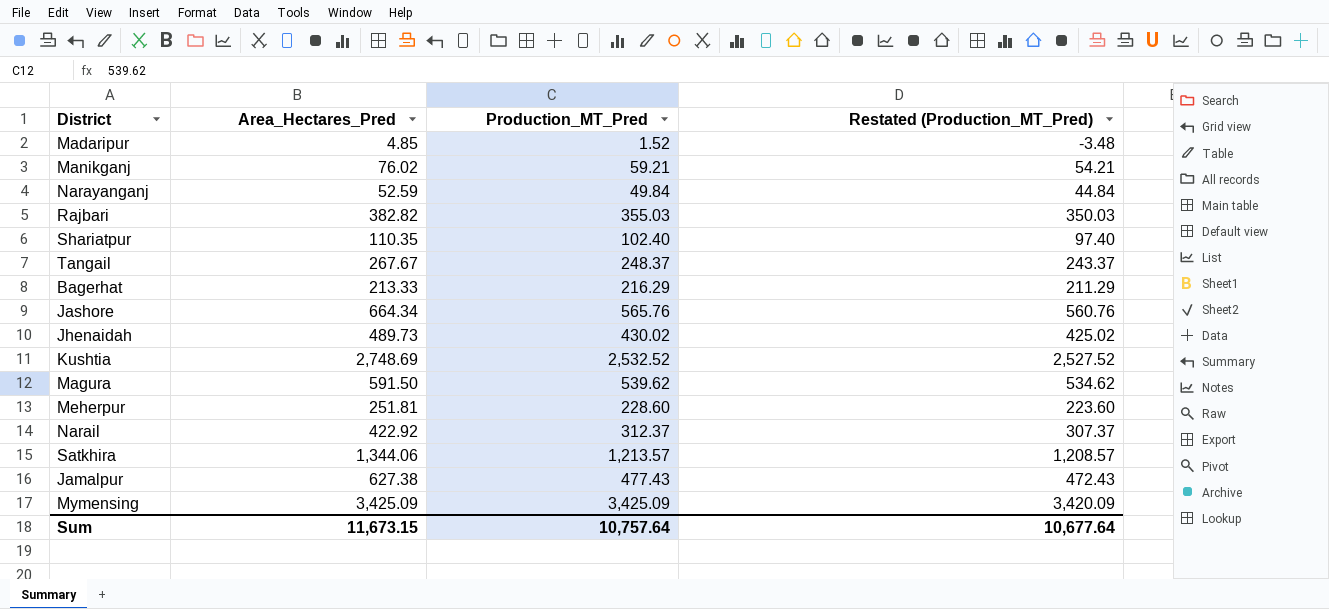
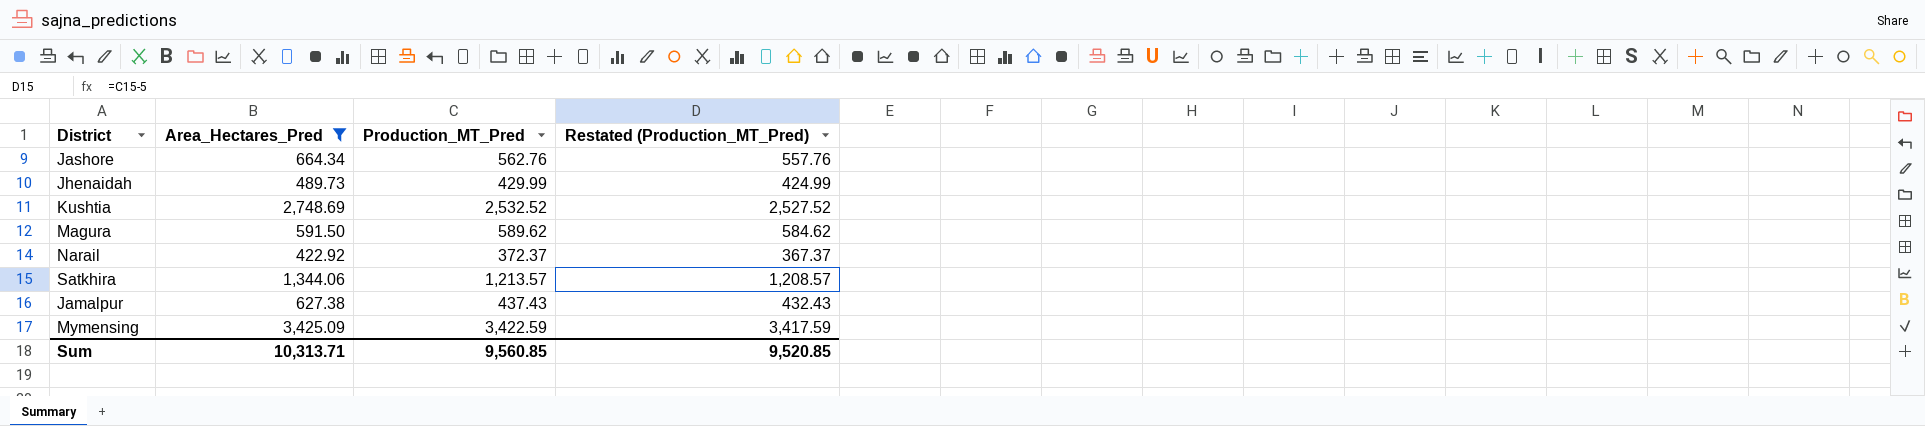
filter: none -> Area_Hectares_Pred >= 422.92
Jashore | Production_MT_Pred: 565.76 -> 562.76
Jashore | Restated (Production_MT_Pred): 560.76 -> 557.76
Jhenaidah | Production_MT_Pred: 430.02 -> 429.99
Jhenaidah | Restated (Production_MT_Pred): 425.02 -> 424.99
Magura | Production_MT_Pred: 539.62 -> 589.62
Magura | Restated (Production_MT_Pred): 534.62 -> 584.62
Narail | Production_MT_Pred: 312.37 -> 372.37
Narail | Restated (Production_MT_Pred): 307.37 -> 367.37
Jamalpur | Production_MT_Pred: 477.43 -> 437.43
Jamalpur | Restated (Production_MT_Pred): 472.43 -> 432.43
Mymensing | Production_MT_Pred: 3,425.09 -> 3,422.59
Mymensing | Restated (Production_MT_Pred): 3,420.09 -> 3,417.59
Sum | Area_Hectares_Pred: 11,673.15 -> 10,313.71
Sum | Production_MT_Pred: 10,757.64 -> 9,560.85
Sum | Restated (Production_MT_Pred): 10,677.64 -> 9,520.85

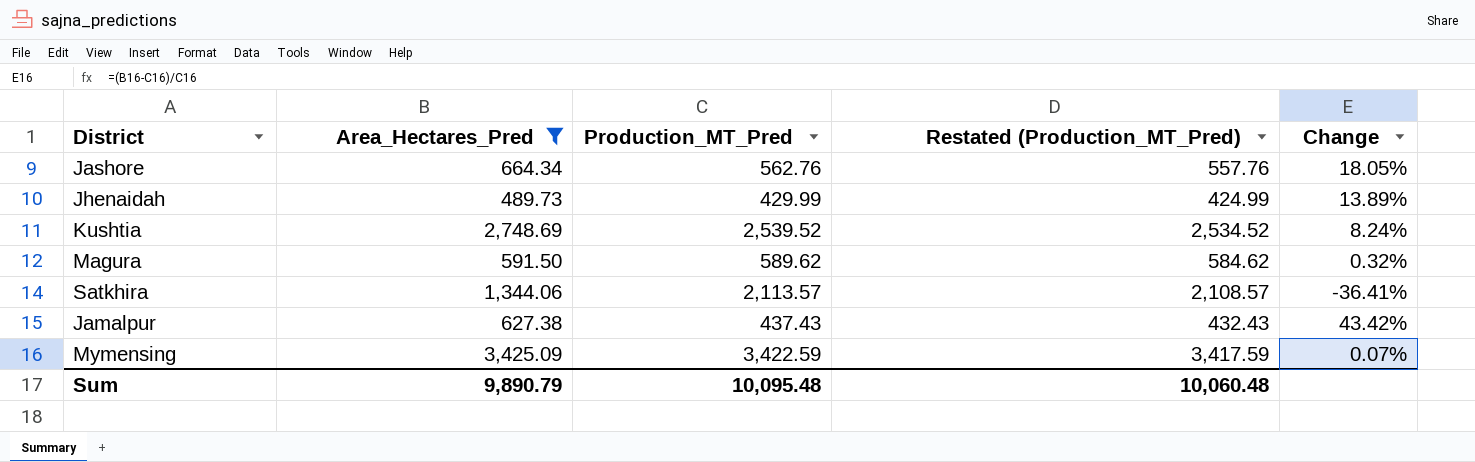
column Change | formula: none -> ([Area_Hectares_Pred] - [Production_MT_Pred]) / [Production_MT_Pred]
row Narail: 422.92 | 372.37 | 367.37 -> none
Kushtia | Production_MT_Pred: 2,532.52 -> 2,539.52
Kushtia | Restated (Production_MT_Pred): 2,527.52 -> 2,534.52
Satkhira | Production_MT_Pred: 1,213.57 -> 2,113.57
Satkhira | Restated (Production_MT_Pred): 1,208.57 -> 2,108.57
Sum | Area_Hectares_Pred: 10,313.71 -> 9,890.79
Sum | Production_MT_Pred: 9,560.85 -> 10,095.48
Sum | Restated (Production_MT_Pred): 9,520.85 -> 10,060.48

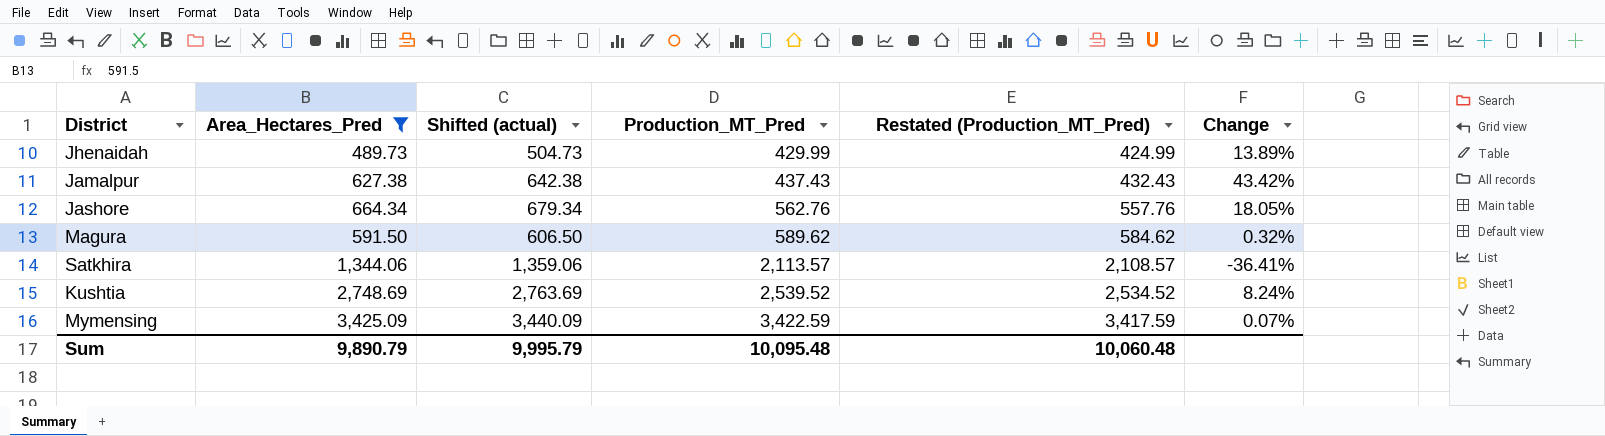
row order: none -> Production_MT_Pred ascending
column Shifted (actual) | formula: none -> [Area_Hectares_Pred] + 15

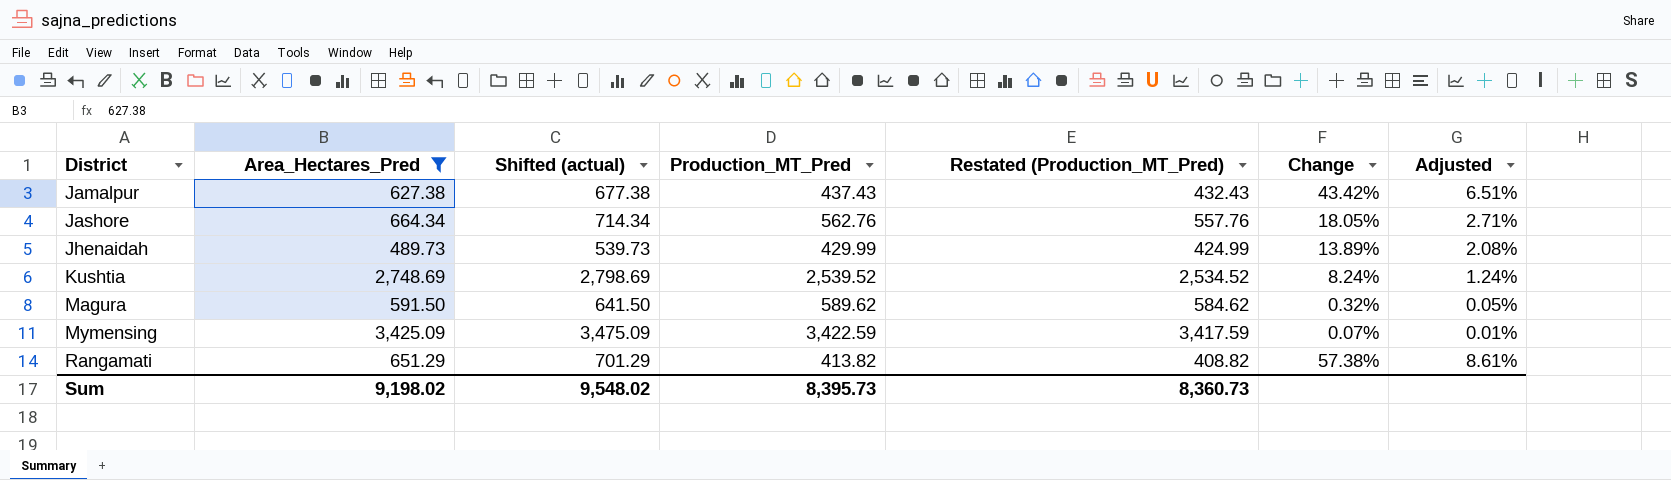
row order: Production_MT_Pred ascending -> District ascending
column Shifted (actual) | formula: [Area_Hectares_Pred] + 15 -> [Area_Hectares_Pred] + 50
column Adjusted | formula: none -> [Change] * 0.15
row Satkhira: 1,344.06 | 1,359.06 | 2,113.57 | 2,108.57 | -36.41% -> none
row Rangamati: none -> 651.29 | 701.29 | 413.82 | 408.82 | 57.38% | 8.61%
Sum | Area_Hectares_Pred: 9,890.79 -> 9,198.02
Sum | Shifted (actual): 9,995.79 -> 9,548.02
Sum | Production_MT_Pred: 10,095.48 -> 8,395.73
Sum | Restated (Production_MT_Pred): 10,060.48 -> 8,360.73

